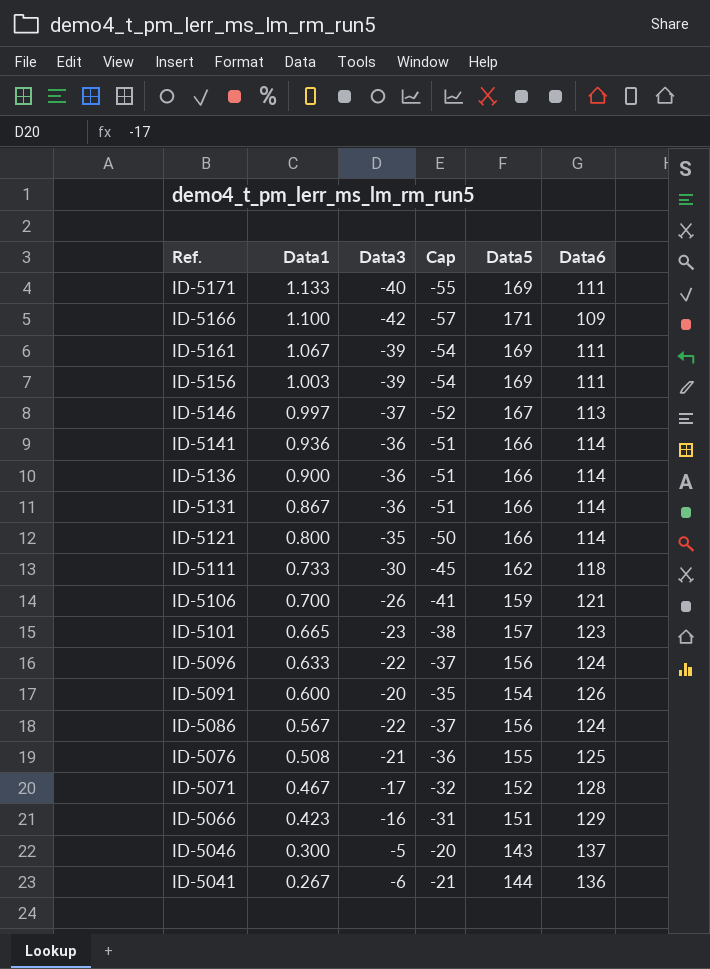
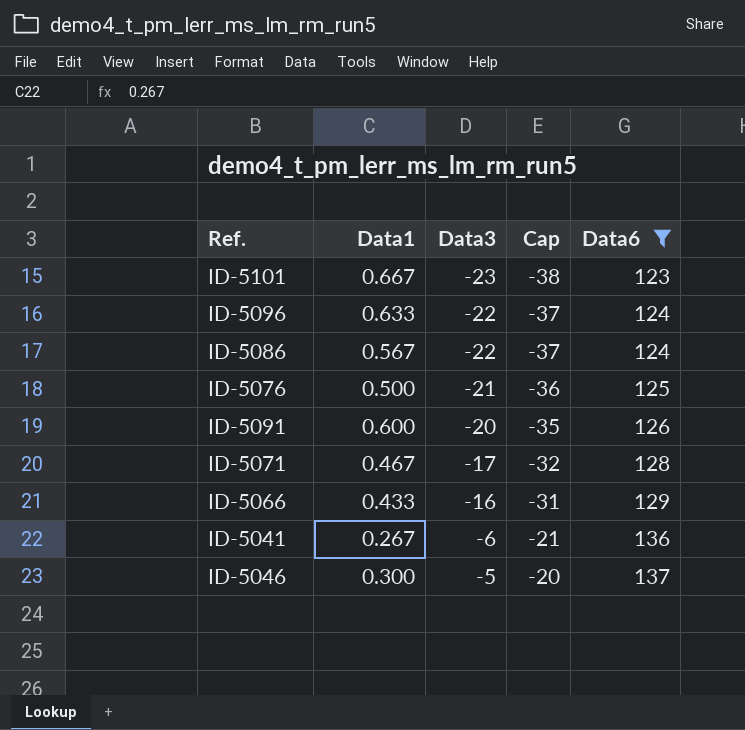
filter: none -> Data6 >= 123
row order: Ref. descending -> Data3 ascending
column Data5 | position: 5 -> none
ID-5101 | Data1: 0.665 -> 0.667
ID-5076 | Data1: 0.508 -> 0.500
ID-5066 | Data1: 0.423 -> 0.433

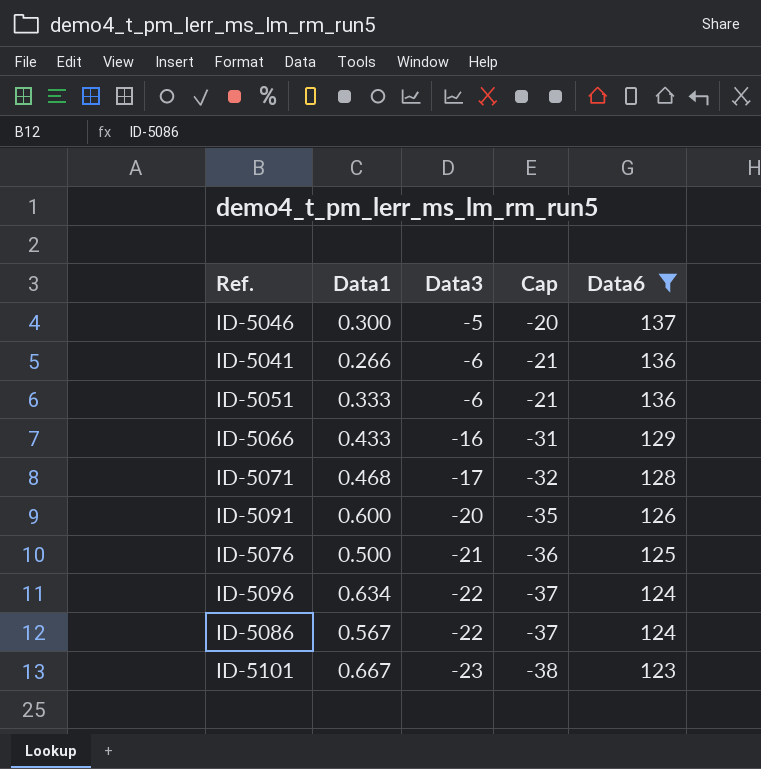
row order: Data3 ascending -> Data3 descending
ID-5041 | Data1: 0.267 -> 0.266
row ID-5051: none -> 0.333 | -6 | -21 | 136
ID-5071 | Data1: 0.467 -> 0.468
ID-5096 | Data1: 0.633 -> 0.634

